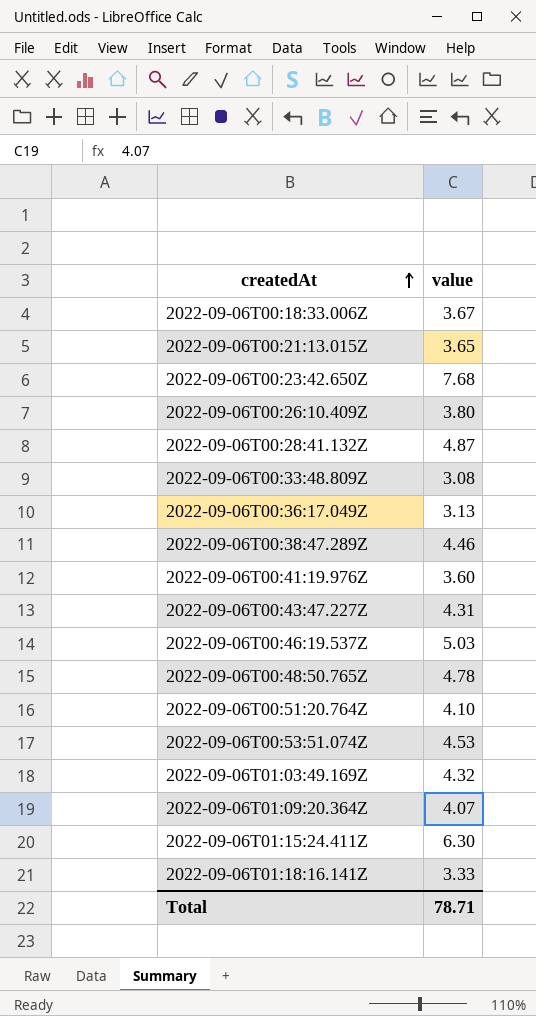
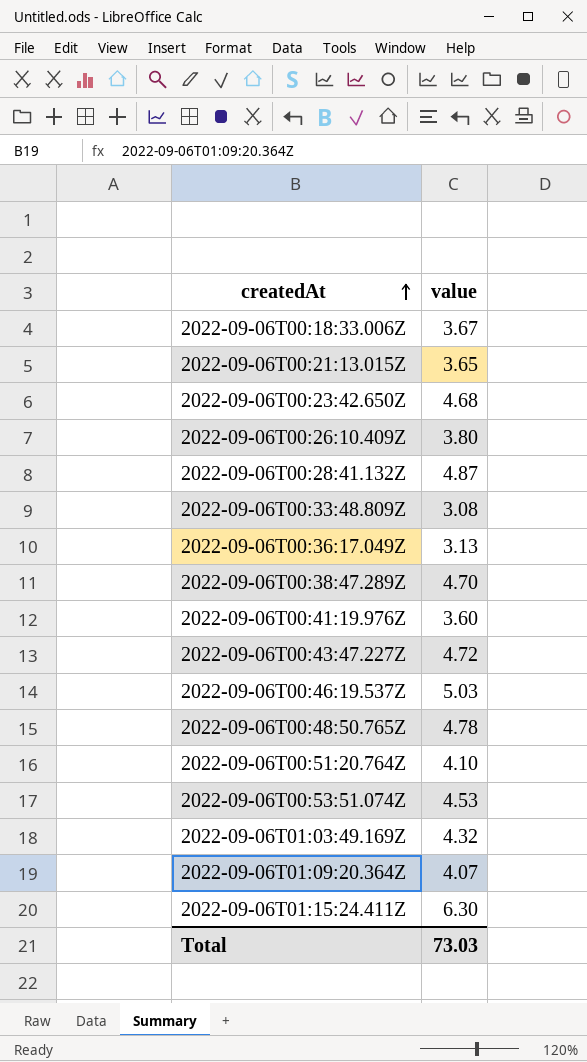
row 2022-09-06T01:18:16.141Z: 3.33 -> none
2022-09-06T00:23:42.650Z | value: 7.68 -> 4.68
2022-09-06T00:38:47.289Z | value: 4.46 -> 4.70
2022-09-06T00:43:47.227Z | value: 4.31 -> 4.72
Total | value: 78.71 -> 73.03

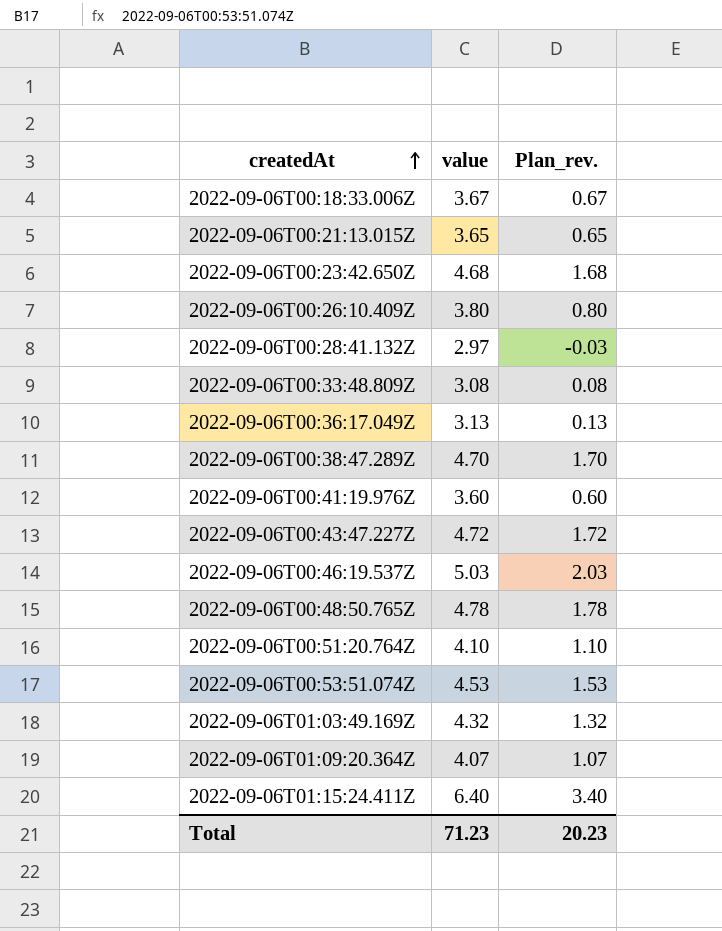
column Plan_rev. | formula: none -> [value] - 3
2022-09-06T00:28:41.132Z | value: 4.87 -> 2.97
2022-09-06T01:15:24.411Z | value: 6.30 -> 6.40
Total | value: 73.03 -> 71.23

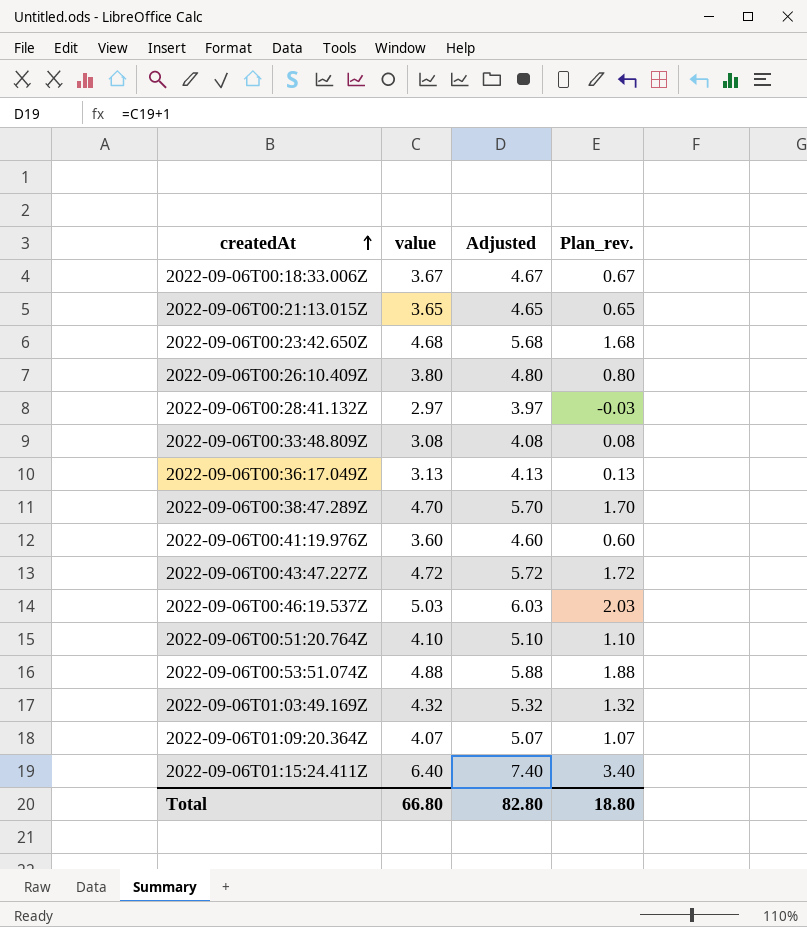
column Adjusted | formula: none -> [value] + 1
row 2022-09-06T00:48:50.765Z: 4.78 | 1.78 -> none
2022-09-06T00:53:51.074Z | value: 4.53 -> 4.88
2022-09-06T00:53:51.074Z | Plan_rev.: 1.53 -> 1.88
Total | value: 71.23 -> 66.80
Total | Plan_rev.: 20.23 -> 18.80

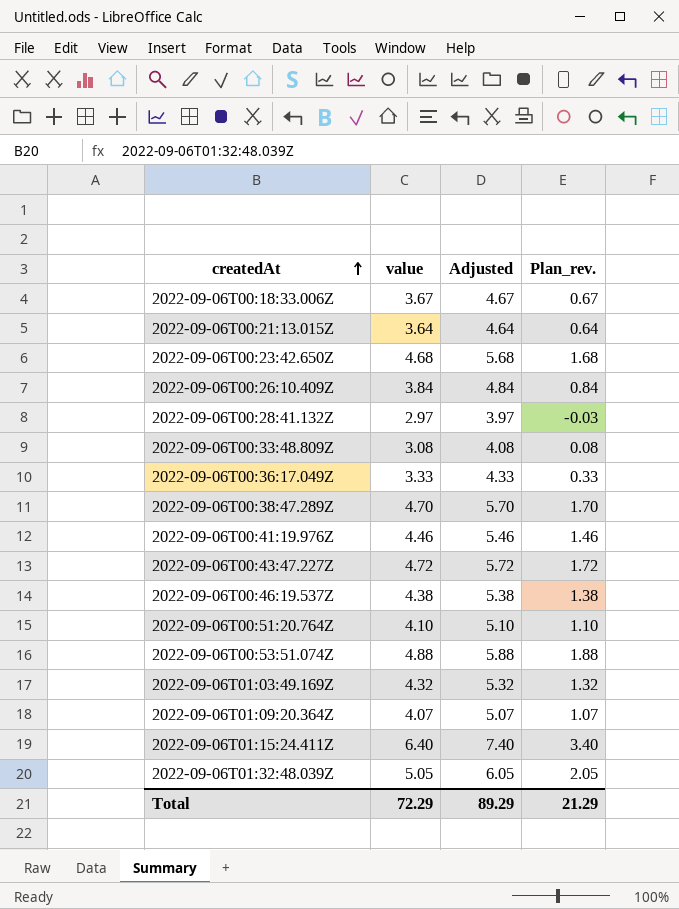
2022-09-06T00:21:13.015Z | value: 3.65 -> 3.64
2022-09-06T00:21:13.015Z | Adjusted: 4.65 -> 4.64
2022-09-06T00:21:13.015Z | Plan_rev.: 0.65 -> 0.64
2022-09-06T00:26:10.409Z | value: 3.80 -> 3.84
2022-09-06T00:26:10.409Z | Adjusted: 4.80 -> 4.84
2022-09-06T00:26:10.409Z | Plan_rev.: 0.80 -> 0.84
2022-09-06T00:36:17.049Z | value: 3.13 -> 3.33
2022-09-06T00:36:17.049Z | Adjusted: 4.13 -> 4.33
2022-09-06T00:36:17.049Z | Plan_rev.: 0.13 -> 0.33
2022-09-06T00:41:19.976Z | value: 3.60 -> 4.46
2022-09-06T00:41:19.976Z | Adjusted: 4.60 -> 5.46
2022-09-06T00:41:19.976Z | Plan_rev.: 0.60 -> 1.46
2022-09-06T00:46:19.537Z | value: 5.03 -> 4.38
2022-09-06T00:46:19.537Z | Adjusted: 6.03 -> 5.38
2022-09-06T00:46:19.537Z | Plan_rev.: 2.03 -> 1.38
row 2022-09-06T01:32:48.039Z: none -> 5.05 | 6.05 | 2.05
Total | value: 66.80 -> 72.29
Total | Adjusted: 82.80 -> 89.29
Total | Plan_rev.: 18.80 -> 21.29

